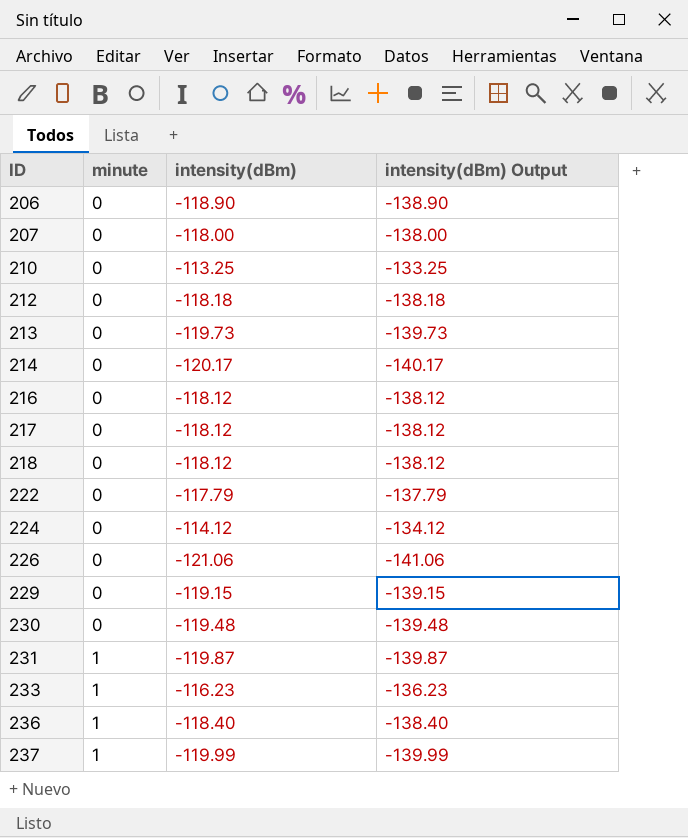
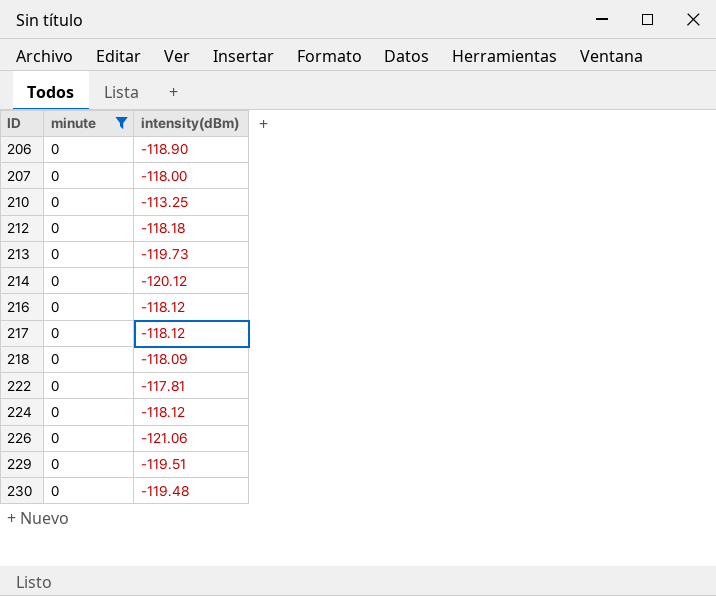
filter: none -> minute = 0
column intensity(dBm) Output | formula: [intensity(dBm)] - 20 -> none
214 | intensity(dBm): -120.17 -> -120.12
218 | intensity(dBm): -118.12 -> -118.09
222 | intensity(dBm): -117.79 -> -117.81
224 | intensity(dBm): -114.12 -> -118.12
229 | intensity(dBm): -119.15 -> -119.51

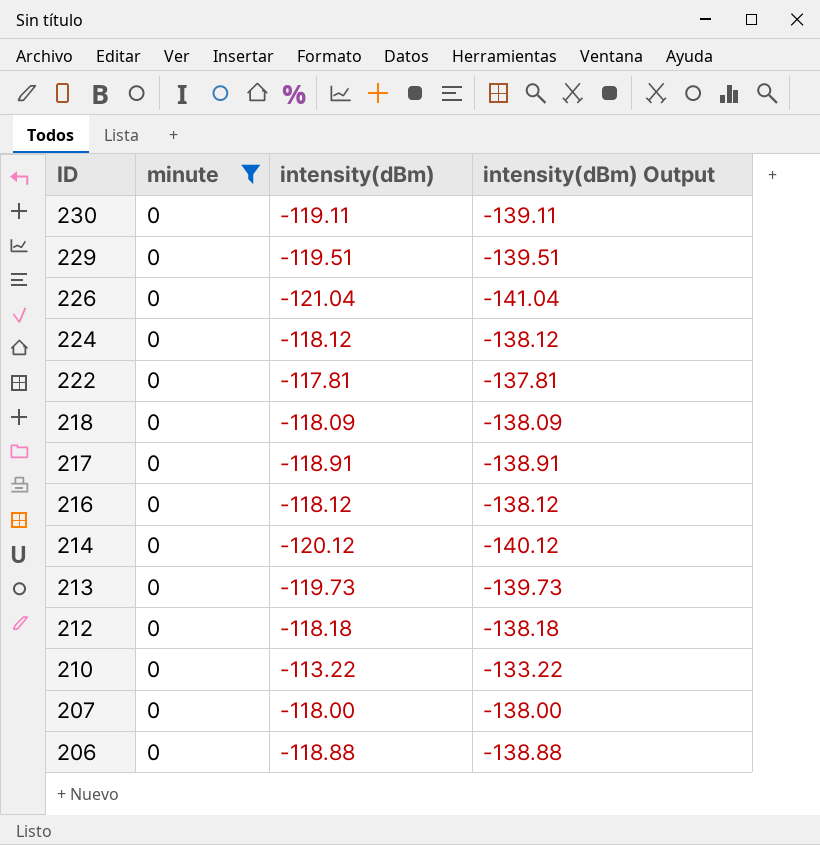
row order: ID ascending -> ID descending
column intensity(dBm) Output | formula: none -> [intensity(dBm)] - 20
230 | intensity(dBm): -119.48 -> -119.11
226 | intensity(dBm): -121.06 -> -121.04
217 | intensity(dBm): -118.12 -> -118.91
210 | intensity(dBm): -113.25 -> -113.22
206 | intensity(dBm): -118.90 -> -118.88

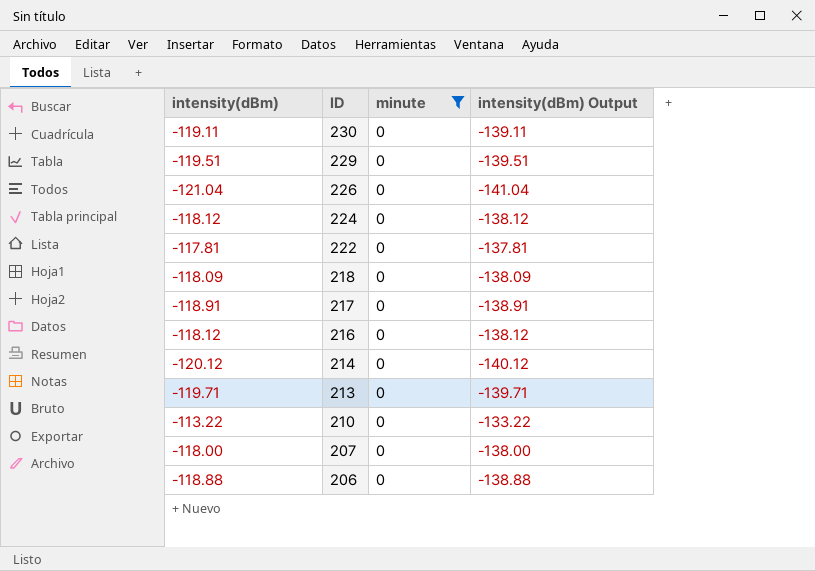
column intensity(dBm) | position: 3 -> 1
row 212: 0 | -118.18 | -138.18 -> none
213 | intensity(dBm): -119.73 -> -119.71
213 | intensity(dBm) Output: -139.73 -> -139.71

